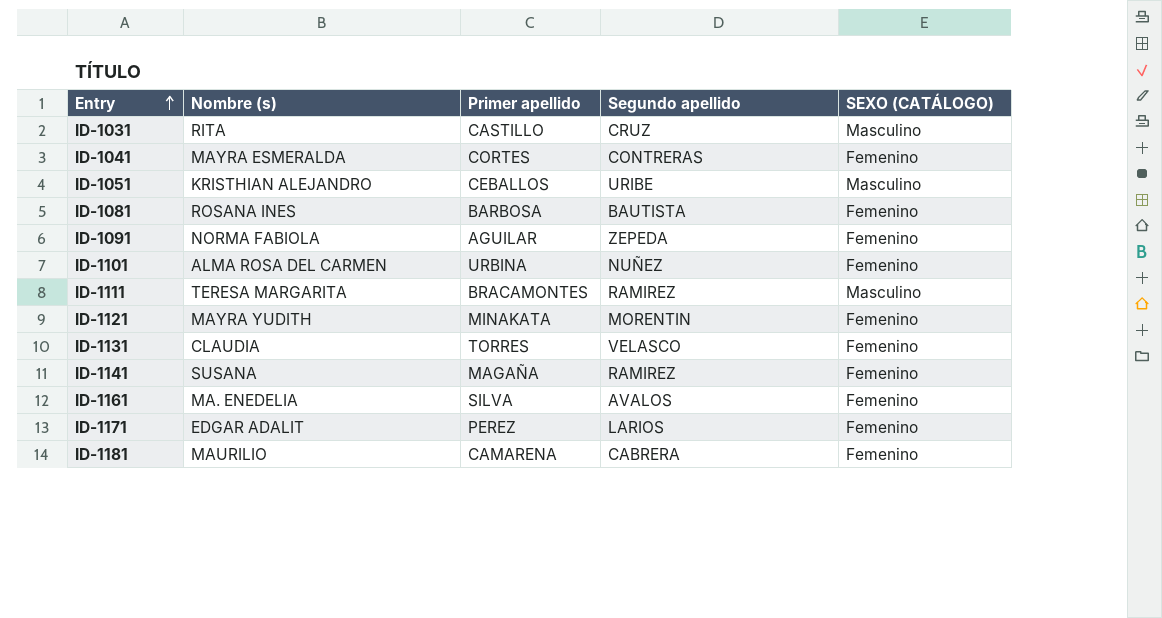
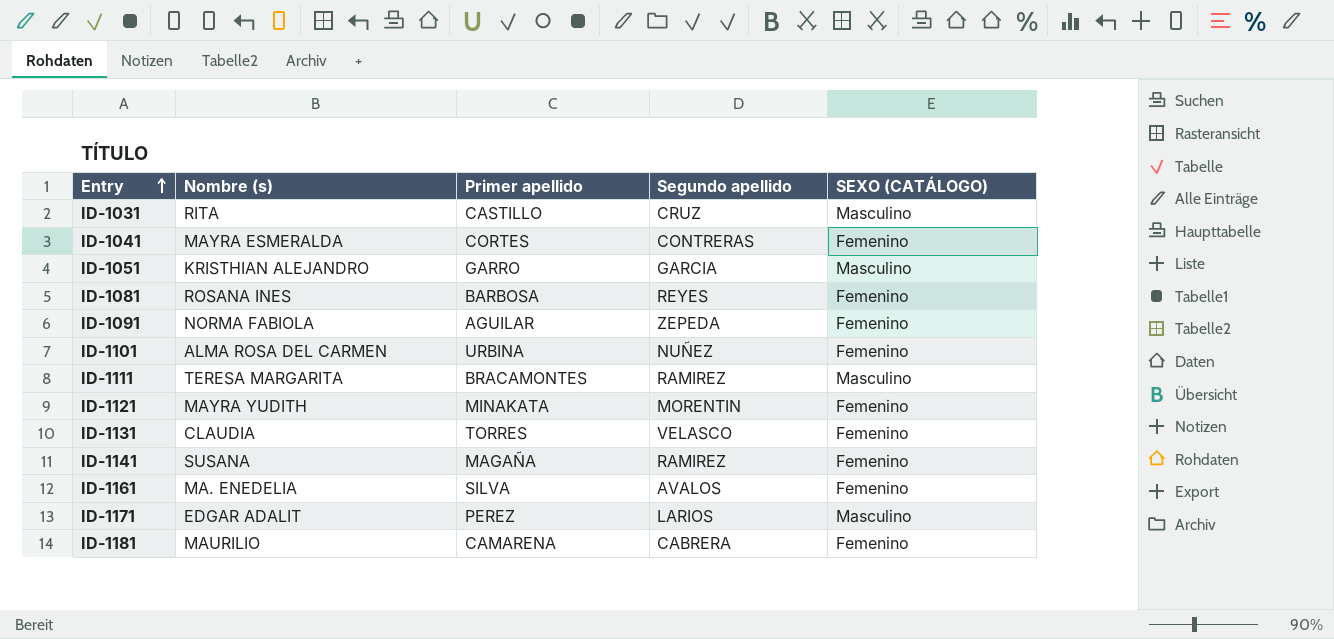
ID-1051 | Primer apellido: CEBALLOS -> GARRO
ID-1051 | Segundo apellido: URIBE -> GARCIA
ID-1081 | Segundo apellido: BAUTISTA -> REYES
ID-1171 | SEXO (CATÁLOGO): Femenino -> Masculino

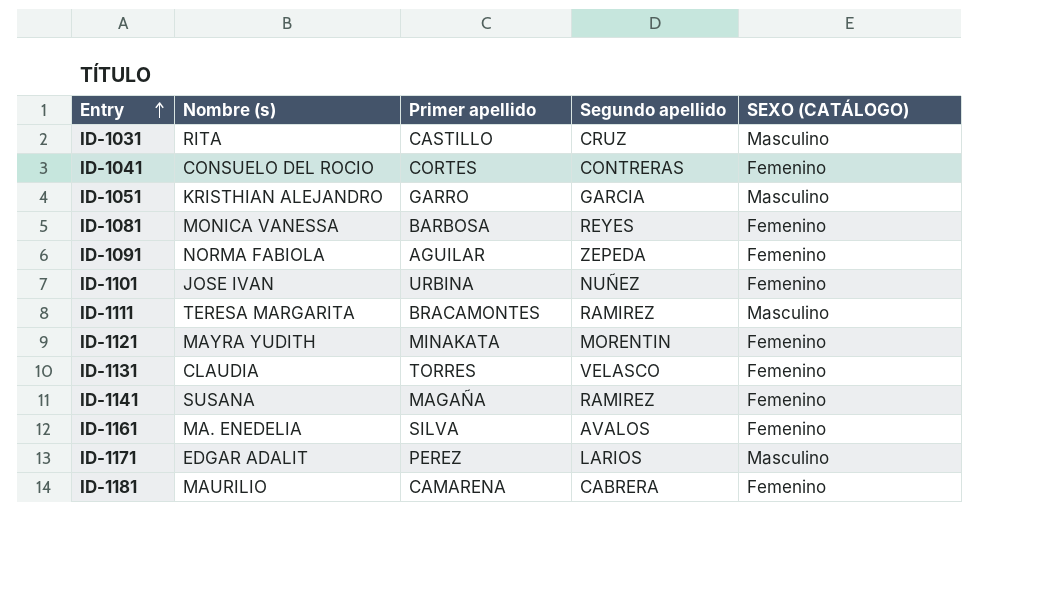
ID-1041 | Nombre (s): MAYRA ESMERALDA -> CONSUELO DEL ROCIO
ID-1081 | Nombre (s): ROSANA INES -> MONICA VANESSA
ID-1101 | Nombre (s): ALMA ROSA DEL CARMEN -> JOSE IVAN

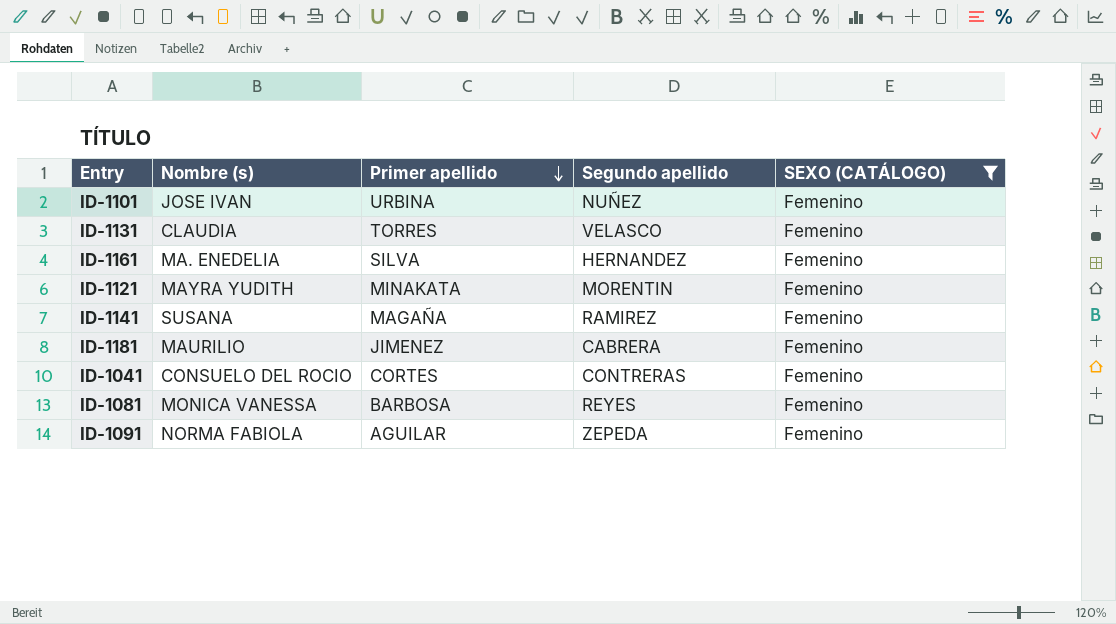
filter: none -> SEXO (CATÁLOGO) = Femenino
row order: Entry ascending -> Primer apellido descending
ID-1161 | Segundo apellido: AVALOS -> HERNANDEZ
ID-1181 | Primer apellido: CAMARENA -> JIMENEZ

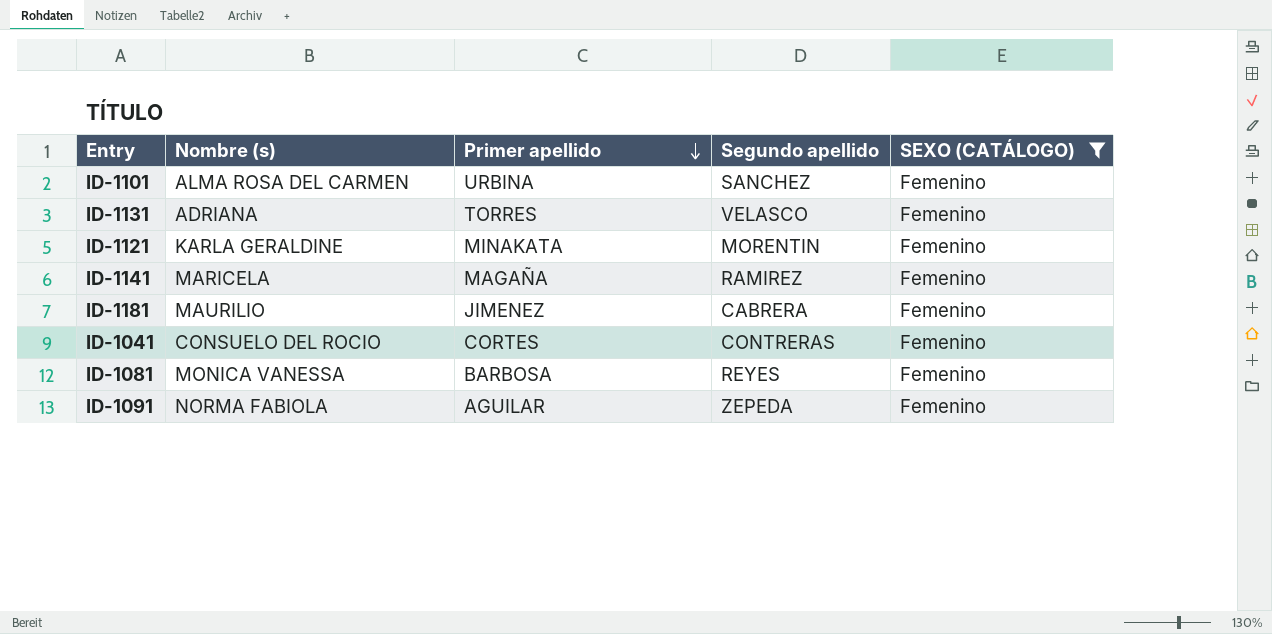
row ID-1161: MA. ENEDELIA | SILVA | HERNANDEZ | Femenino -> none
ID-1101 | Nombre (s): JOSE IVAN -> ALMA ROSA DEL CARMEN
ID-1101 | Segundo apellido: NUÑEZ -> SANCHEZ
ID-1131 | Nombre (s): CLAUDIA -> ADRIANA
ID-1121 | Nombre (s): MAYRA YUDITH -> KARLA GERALDINE
ID-1141 | Nombre (s): SUSANA -> MARICELA

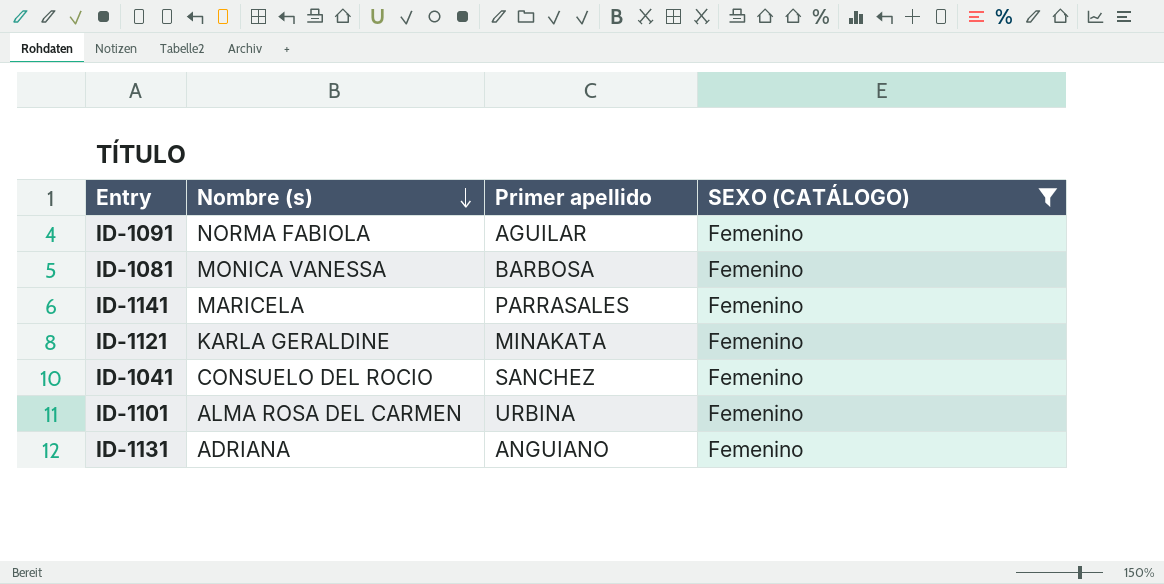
row order: Primer apellido descending -> Nombre (s) descending
column Segundo apellido | position: 4 -> none
row ID-1181: MAURILIO | JIMENEZ | CABRERA | Femenino -> none
ID-1141 | Primer apellido: MAGAÑA -> PARRASALES
ID-1041 | Primer apellido: CORTES -> SANCHEZ
ID-1131 | Primer apellido: TORRES -> ANGUIANO

